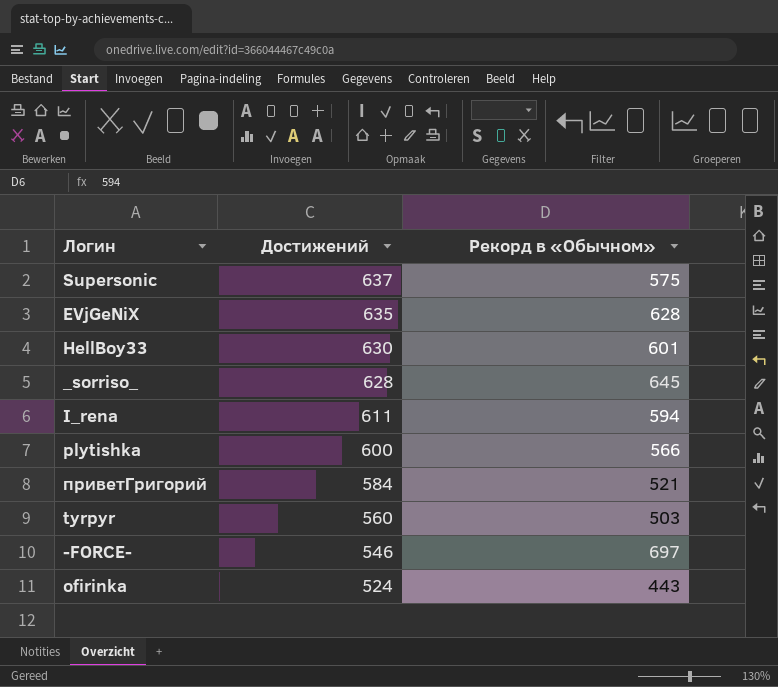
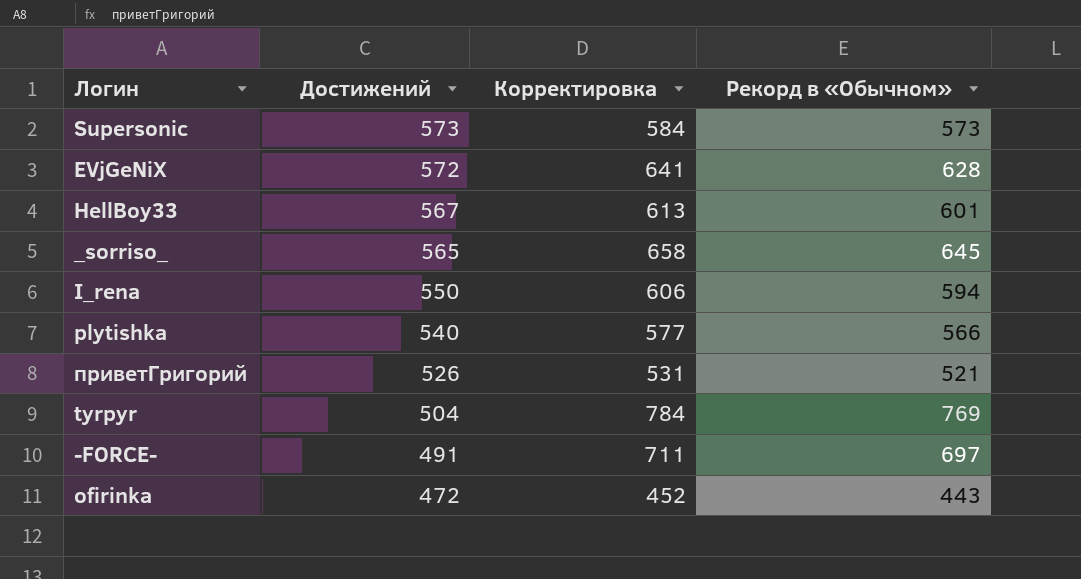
column Корректировка | formula: none -> [Рекорд в «Обычном»] * 1,02
Supersonic | Достижений: 637 -> 573
Supersonic | Рекорд в «Обычном»: 575 -> 573
EVjGeNiX | Достижений: 635 -> 572
HellBoy33 | Достижений: 630 -> 567
_sorriso_ | Достижений: 628 -> 565
I_rena | Достижений: 611 -> 550
plytishka | Достижений: 600 -> 540
приветГригорий | Достижений: 584 -> 526
tyrpyr | Достижений: 560 -> 504
tyrpyr | Рекорд в «Обычном»: 503 -> 769
-FORCE- | Достижений: 546 -> 491
ofirinka | Достижений: 524 -> 472

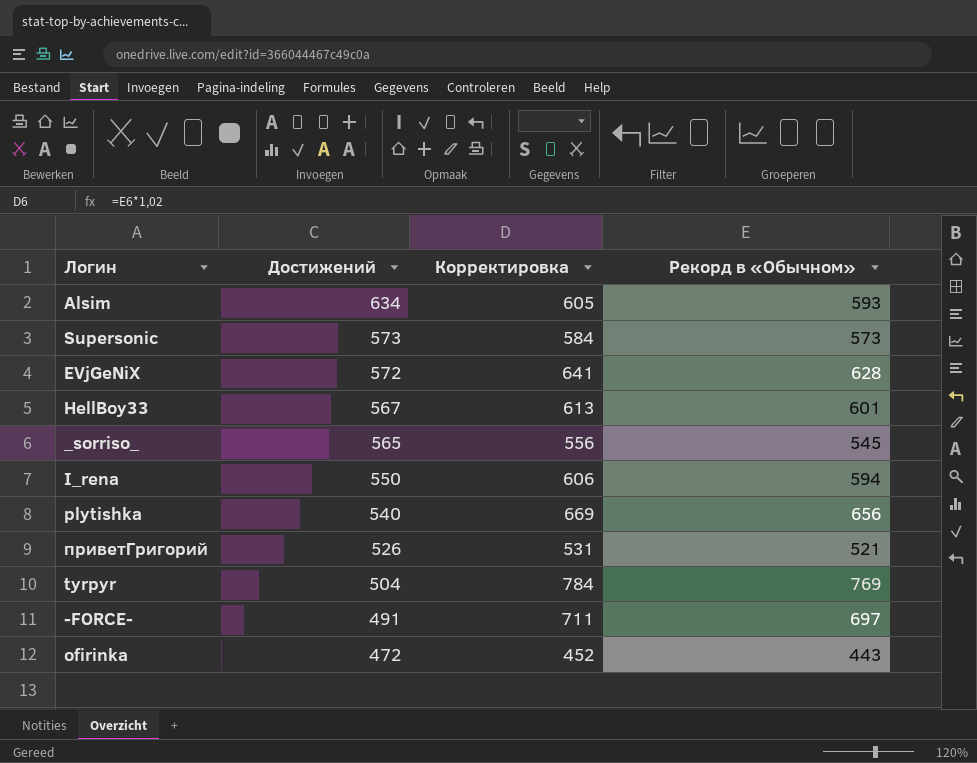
row Alsim: none -> 634 | 605 | 593
_sorriso_ | Корректировка: 658 -> 556
_sorriso_ | Рекорд в «Обычном»: 645 -> 545
plytishka | Корректировка: 577 -> 669
plytishka | Рекорд в «Обычном»: 566 -> 656

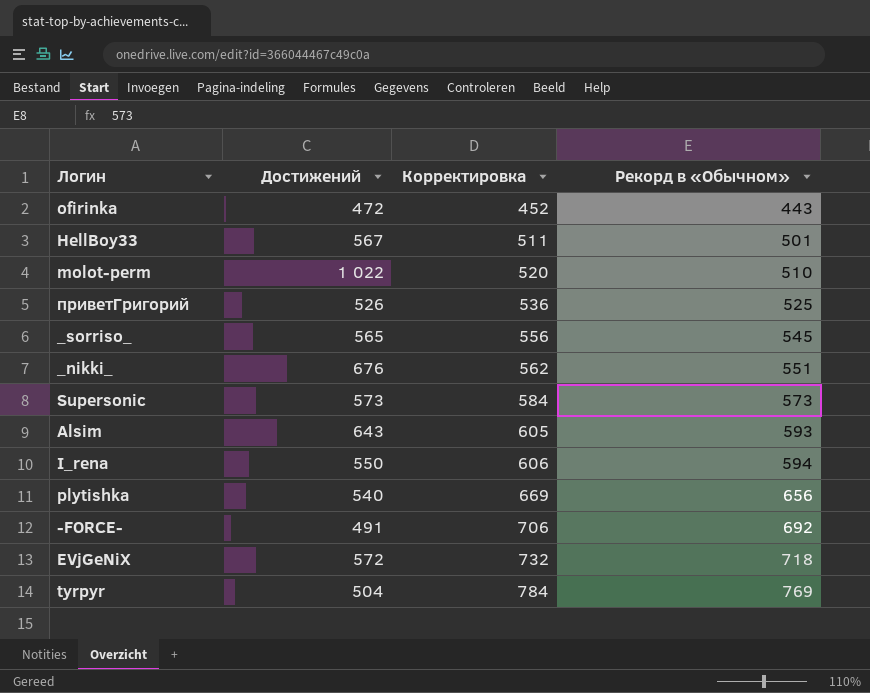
row order: Достижений descending -> Корректировка ascending
HellBoy33 | Корректировка: 613 -> 511
HellBoy33 | Рекорд в «Обычном»: 601 -> 501
row molot-perm: none -> 1 022 | 520 | 510
приветГригорий | Корректировка: 531 -> 536
приветГригорий | Рекорд в «Обычном»: 521 -> 525
row _nikki_: none -> 676 | 562 | 551
Alsim | Достижений: 634 -> 643
-FORCE- | Корректировка: 711 -> 706
-FORCE- | Рекорд в «Обычном»: 697 -> 692
EVjGeNiX | Корректировка: 641 -> 732
EVjGeNiX | Рекорд в «Обычном»: 628 -> 718

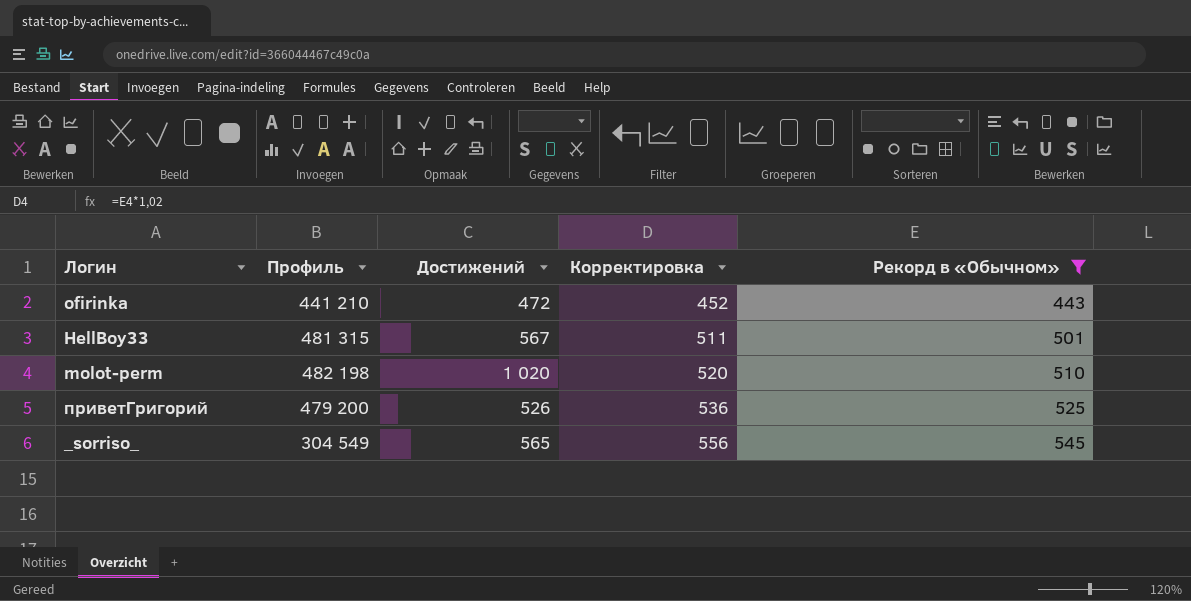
filter: none -> Рекорд в «Обычном» <= 545
column Профиль | position: none -> 2
molot-perm | Достижений: 1 022 -> 1 020

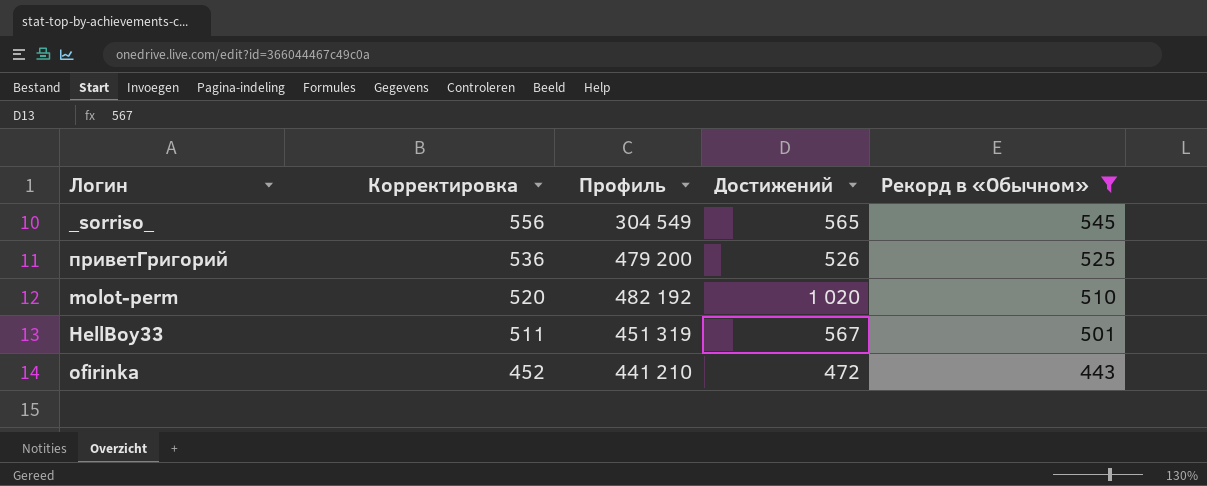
row order: Корректировка ascending -> Корректировка descending
column Корректировка | position: 4 -> 2
molot-perm | Профиль: 482 198 -> 482 192
HellBoy33 | Профиль: 481 315 -> 451 319

